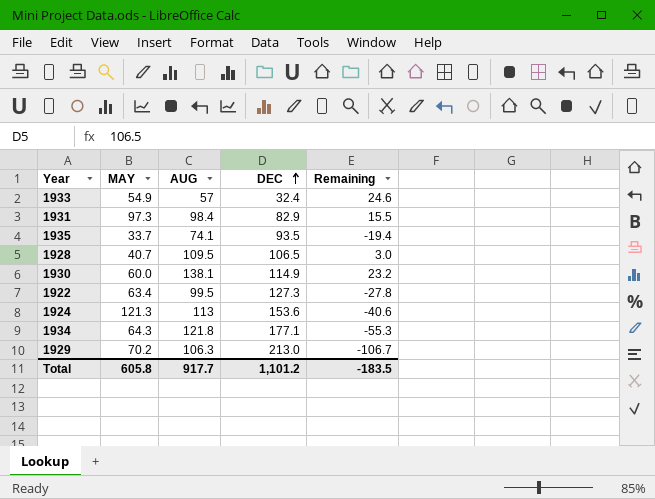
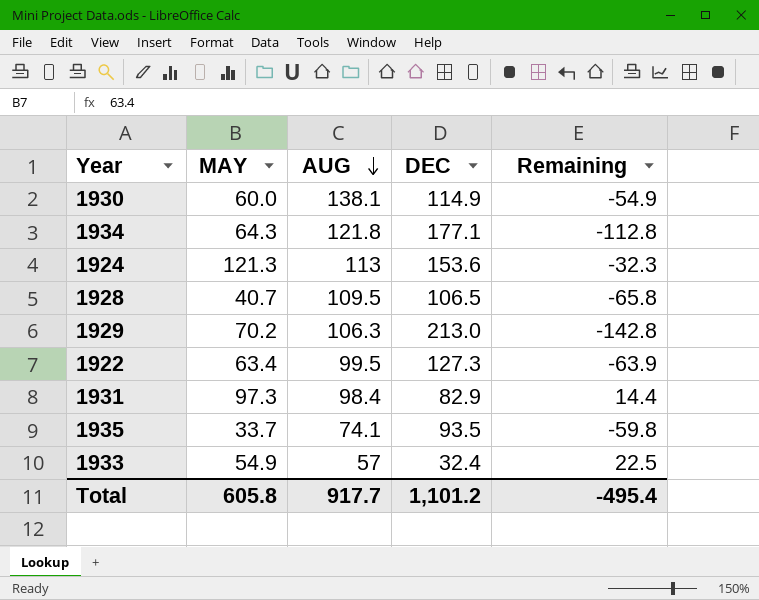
row order: DEC ascending -> AUG descending
column Remaining | formula: [AUG] - [DEC] -> [MAY] - [DEC]
Total | Remaining: -183.5 -> -495.4

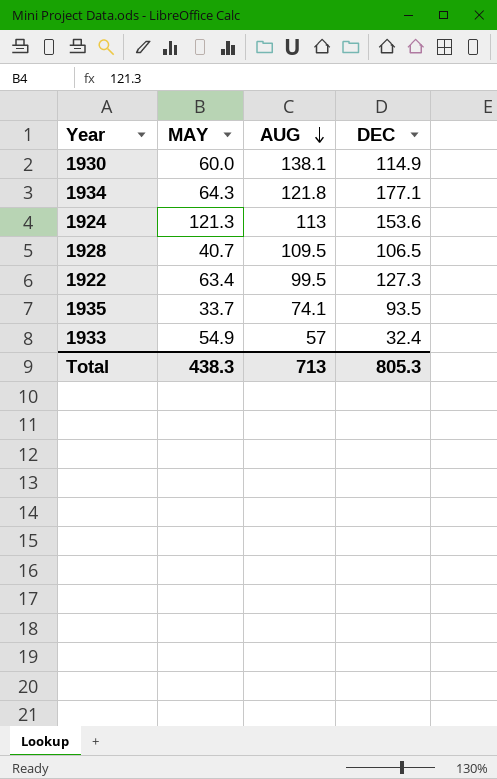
column Remaining | formula: [MAY] - [DEC] -> none
row 1929: 70.2 | 106.3 | 213.0 | -142.8 -> none
row 1931: 97.3 | 98.4 | 82.9 | 14.4 -> none
Total | MAY: 605.8 -> 438.3
Total | AUG: 917.7 -> 713
Total | DEC: 1,101.2 -> 805.3

